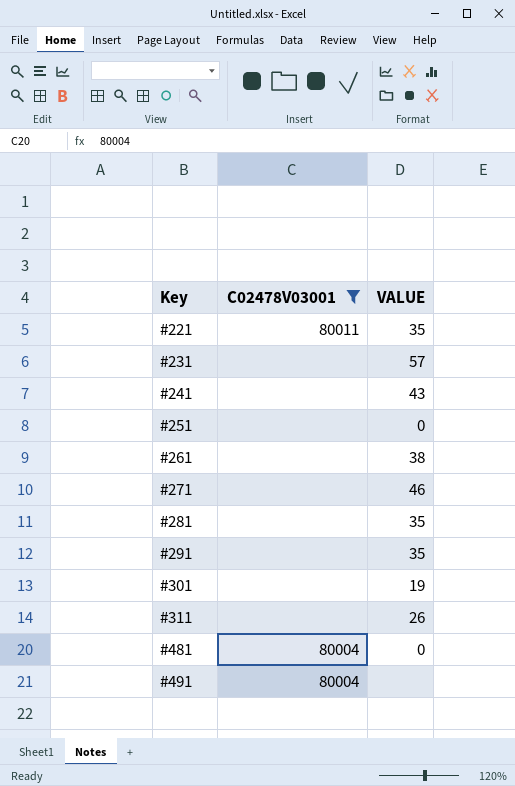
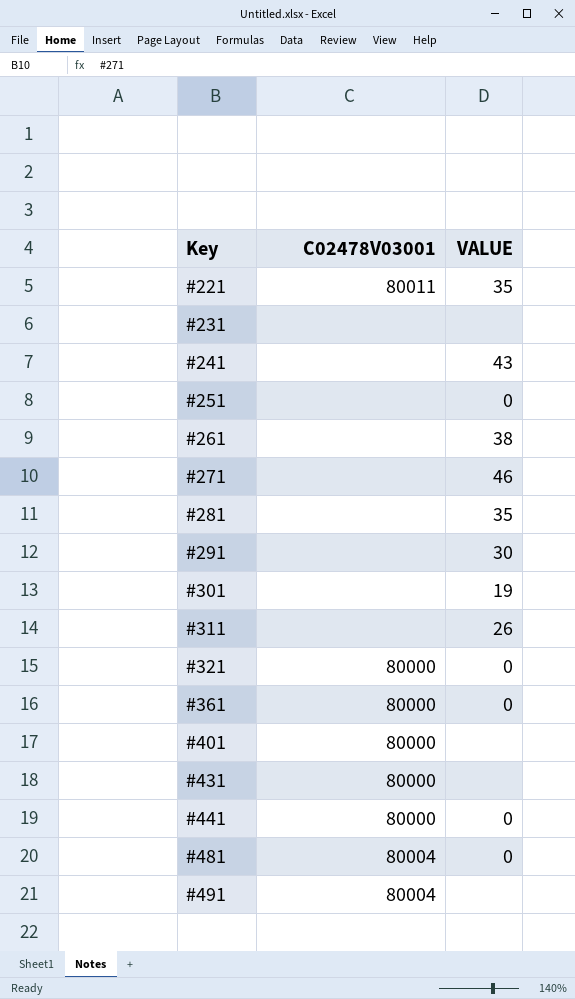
filter: C02478V03001 != 80000 -> none
#231 | VALUE: 57 -> none
#291 | VALUE: 35 -> 30

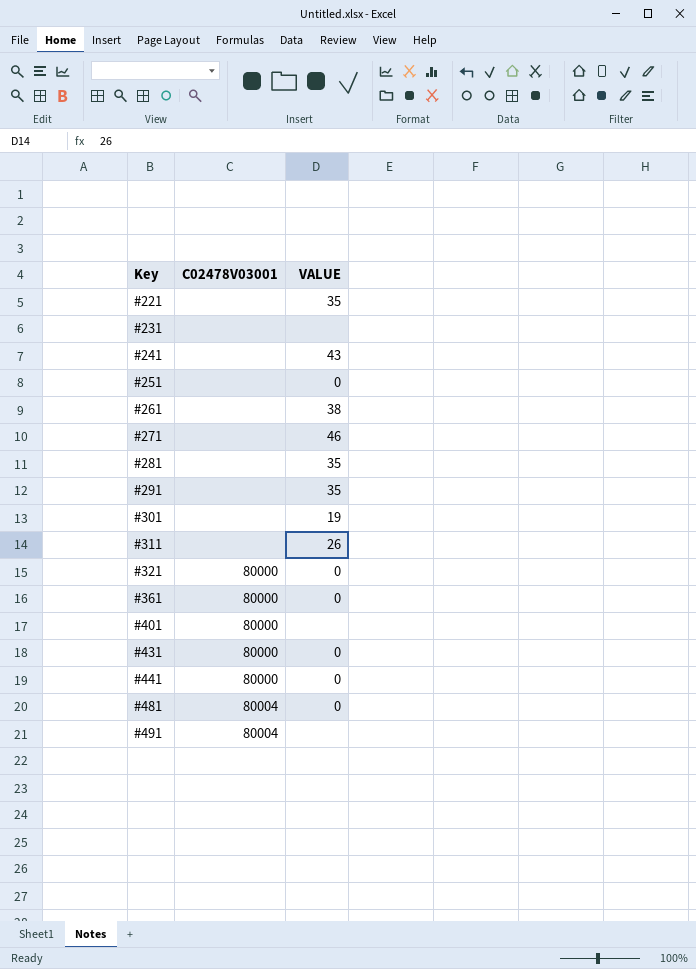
#221 | C02478V03001: 80011 -> none
#291 | VALUE: 30 -> 35
#431 | VALUE: none -> 0

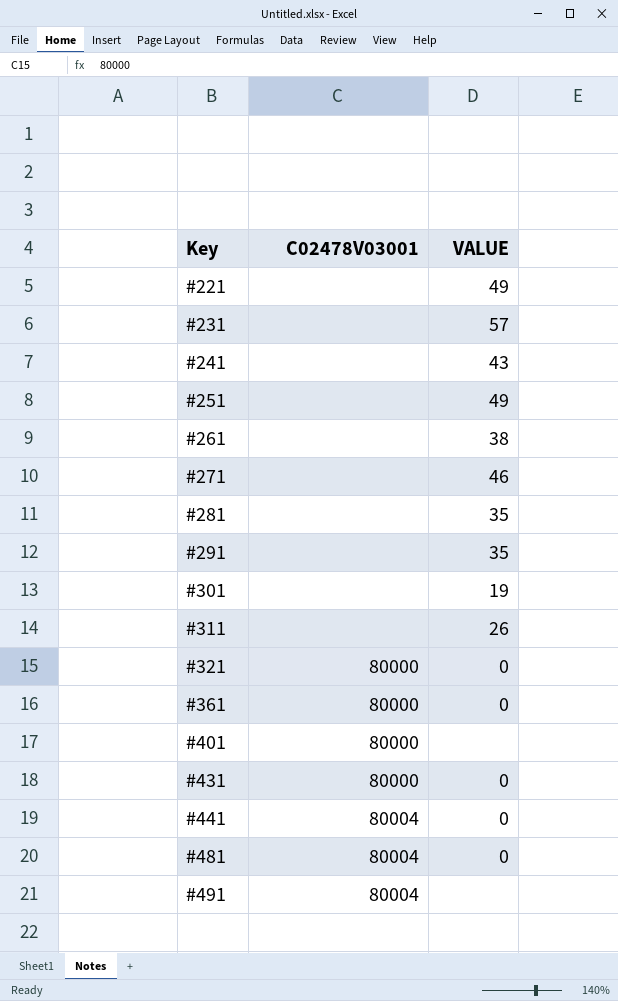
#221 | VALUE: 35 -> 49
#231 | VALUE: none -> 57
#251 | VALUE: 0 -> 49
#441 | C02478V03001: 80000 -> 80004

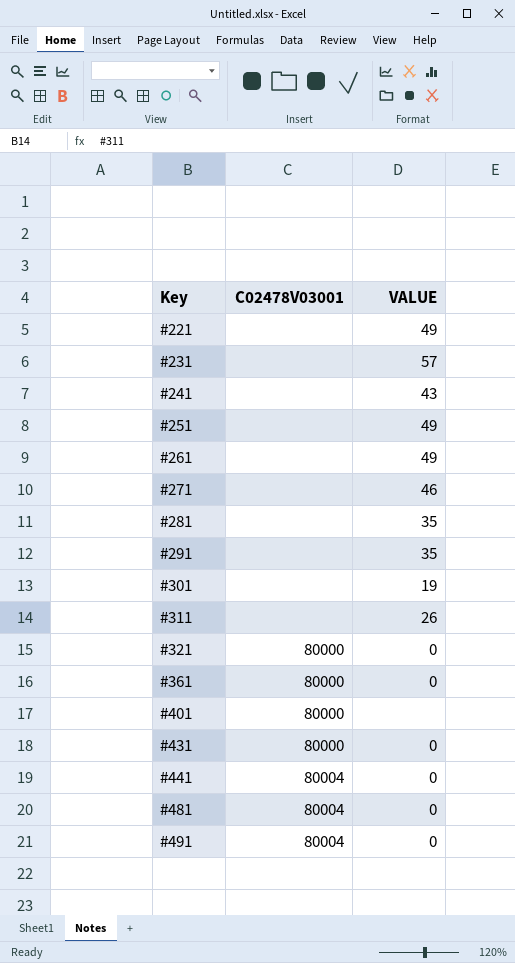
#261 | VALUE: 38 -> 49
#491 | VALUE: none -> 0

